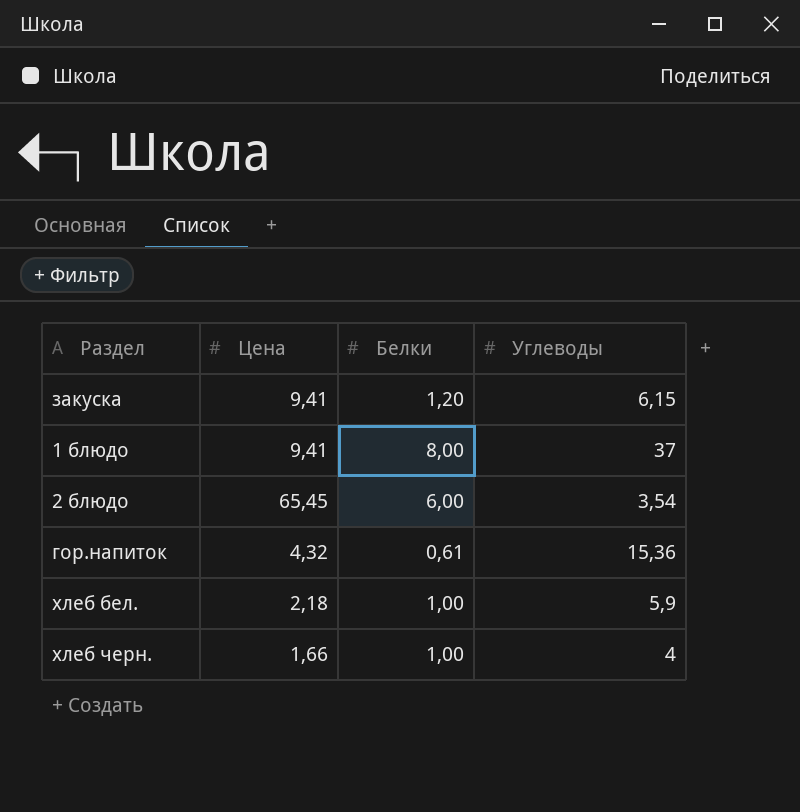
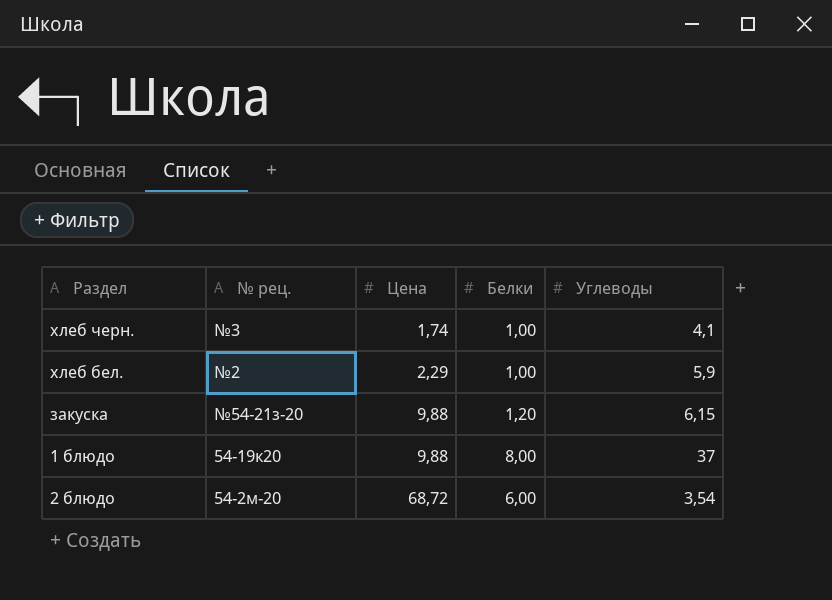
row order: none -> Цена ascending
column № рец. | position: none -> 2
row гор.напиток: 4,32 | 0,61 | 15,36 -> none
хлеб черн. | Цена: 1,66 -> 1,74
хлеб черн. | Углеводы: 4 -> 4,1
хлеб бел. | Цена: 2,18 -> 2,29
закуска | Цена: 9,41 -> 9,88
1 блюдо | Цена: 9,41 -> 9,88
2 блюдо | Цена: 65,45 -> 68,72

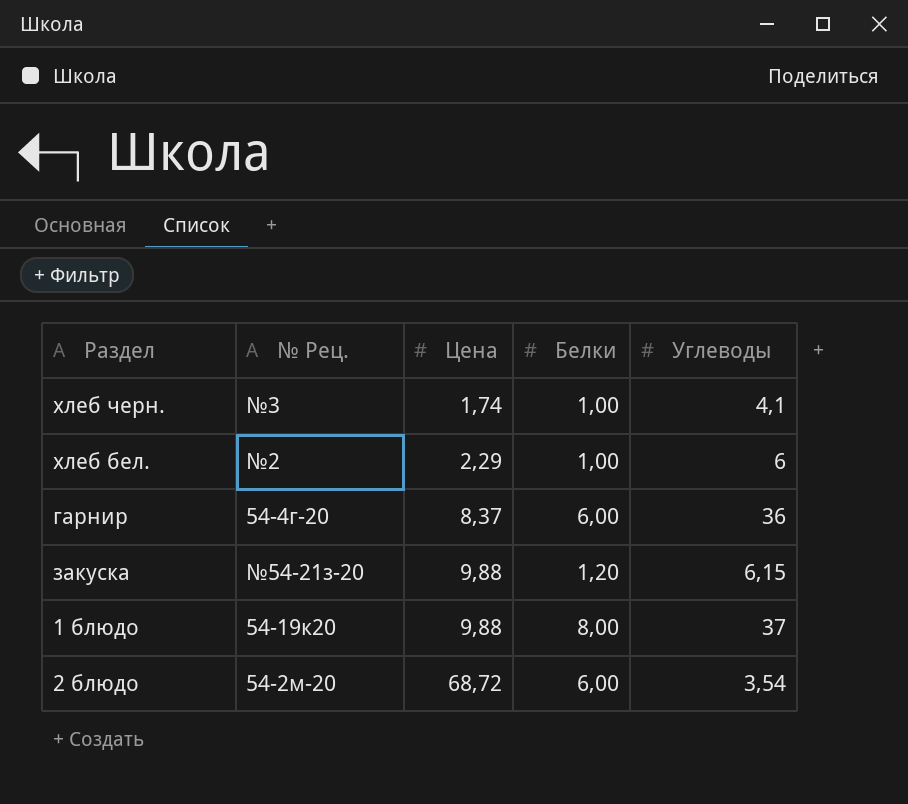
column name: № рец. -> № Рец.
хлеб бел. | Углеводы: 5,9 -> 6
row гарнир: none -> 54-4г-20 | 8,37 | 6,00 | 36

